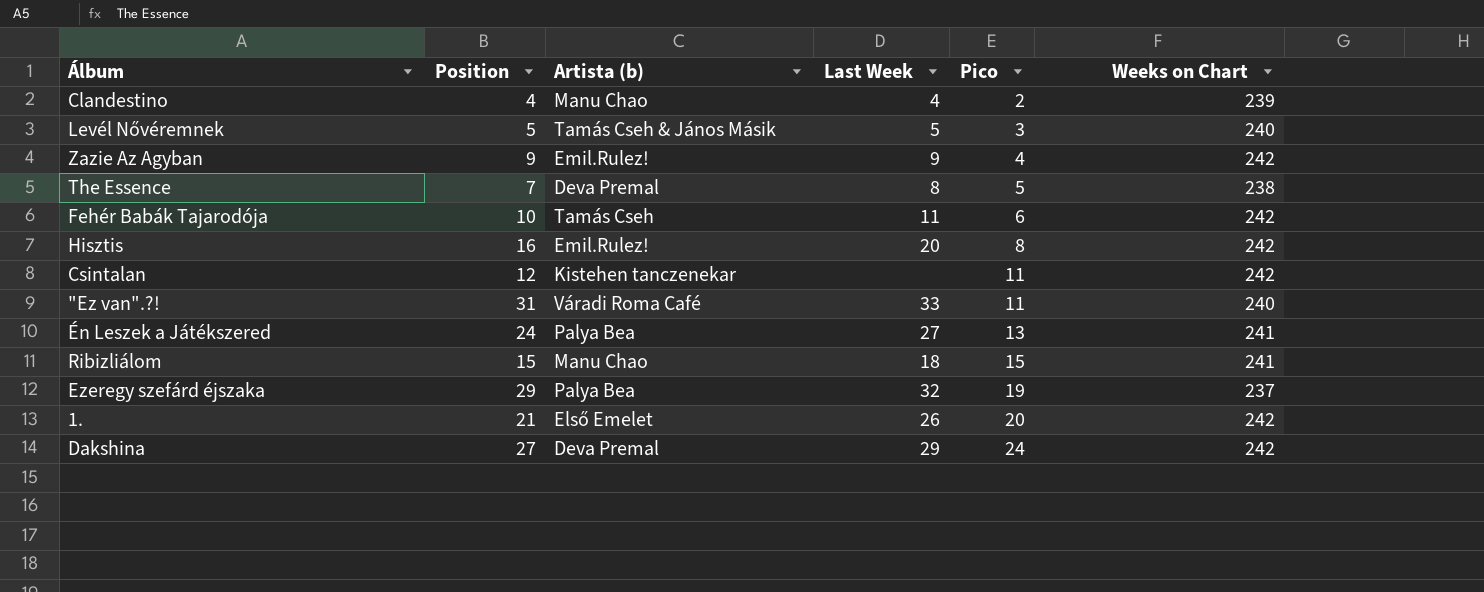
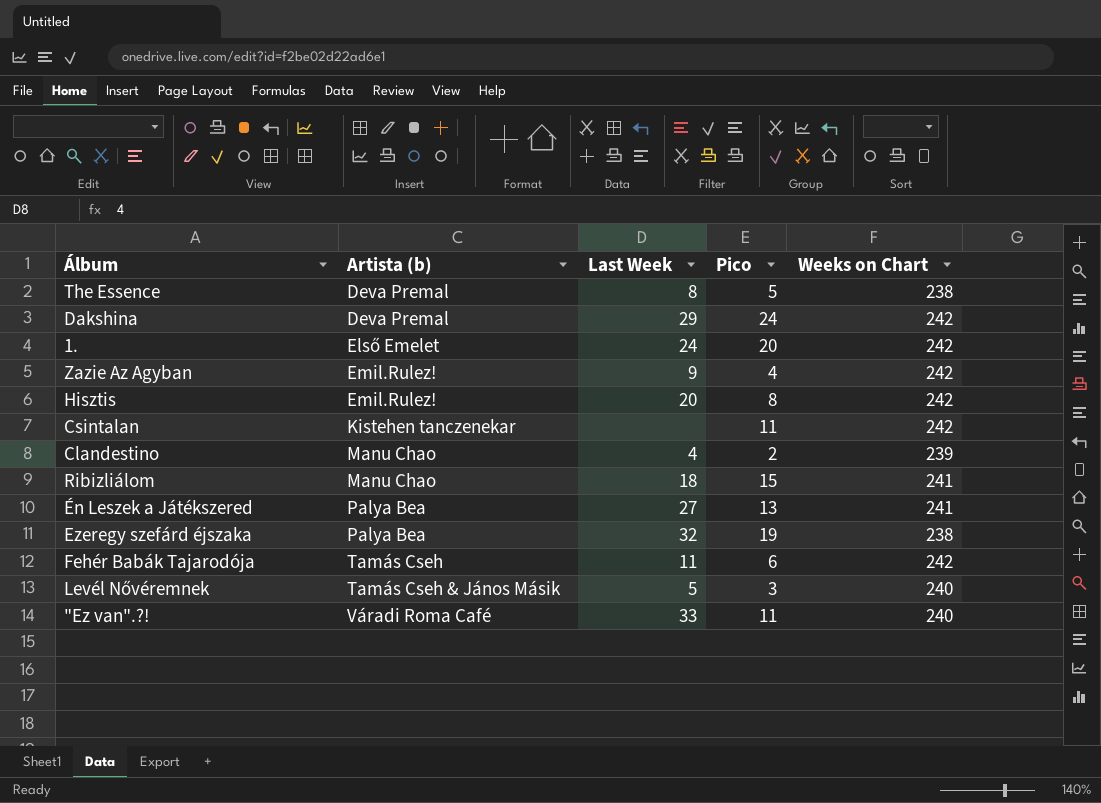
row order: Pico ascending -> Artista (b) ascending
column Position | position: 2 -> none
1. | Last Week: 26 -> 24
Ezeregy szefárd éjszaka | Weeks on Chart: 237 -> 238

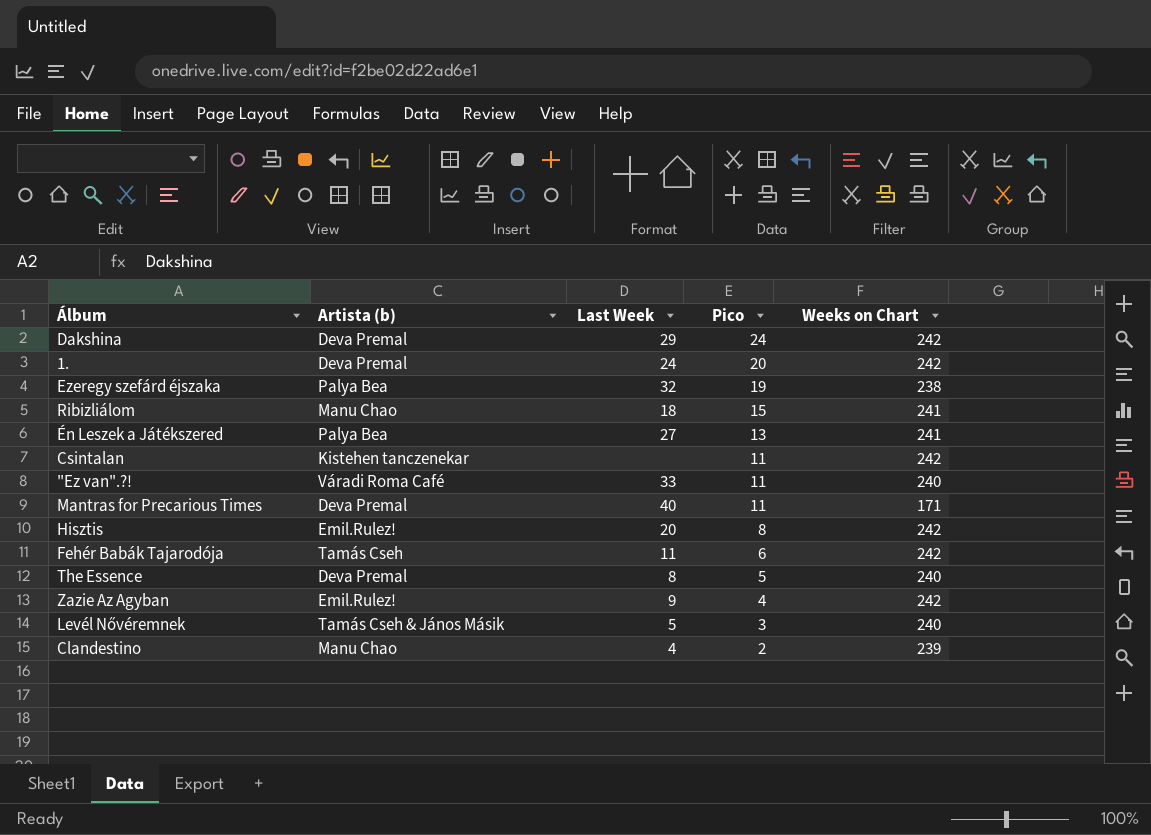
row order: Artista (b) ascending -> Pico descending
1. | Artista (b): Első Emelet -> Deva Premal
row Mantras for Precarious Times: none -> Deva Premal | 40 | 11 | 171
The Essence | Weeks on Chart: 238 -> 240

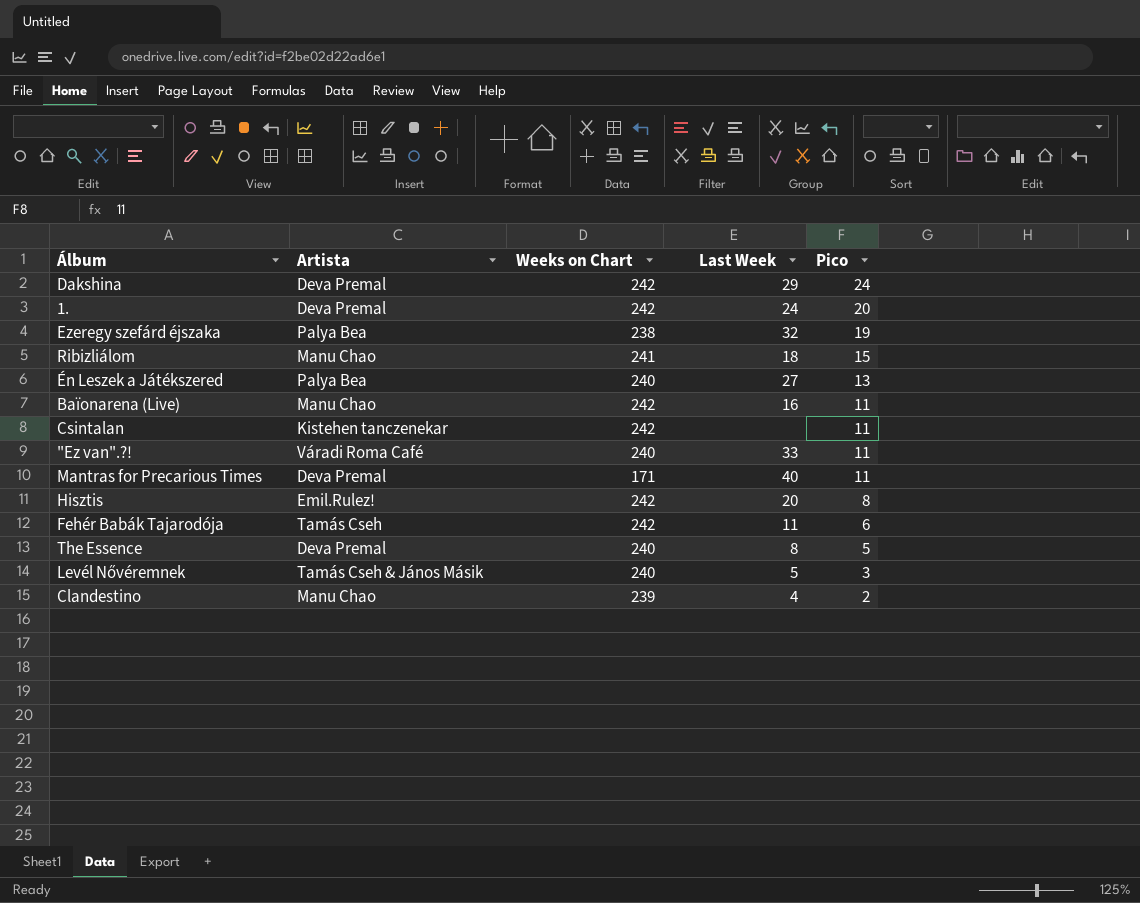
column name: Artista (b) -> Artista
column Weeks on Chart | position: 5 -> 3
row Zazie Az Agyban: Emil.Rulez! | 9 | 4 | 242 -> none
Én Leszek a Játékszered | Weeks on Chart: 241 -> 240
row Baïonarena (Live): none -> Manu Chao | 242 | 16 | 11

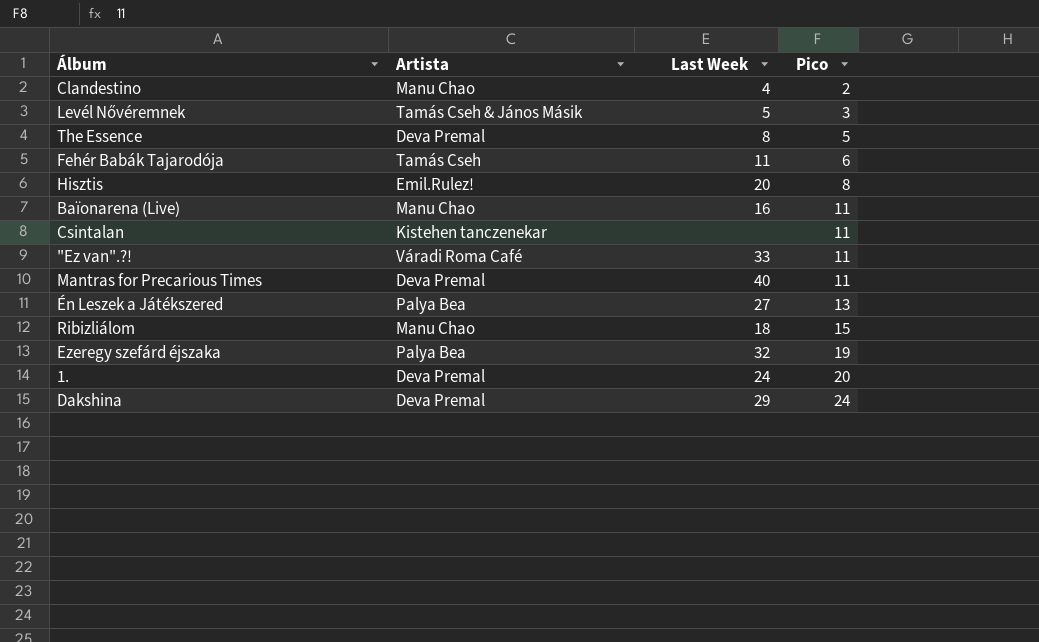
row order: Pico descending -> Pico ascending
column Weeks on Chart | position: 3 -> none

